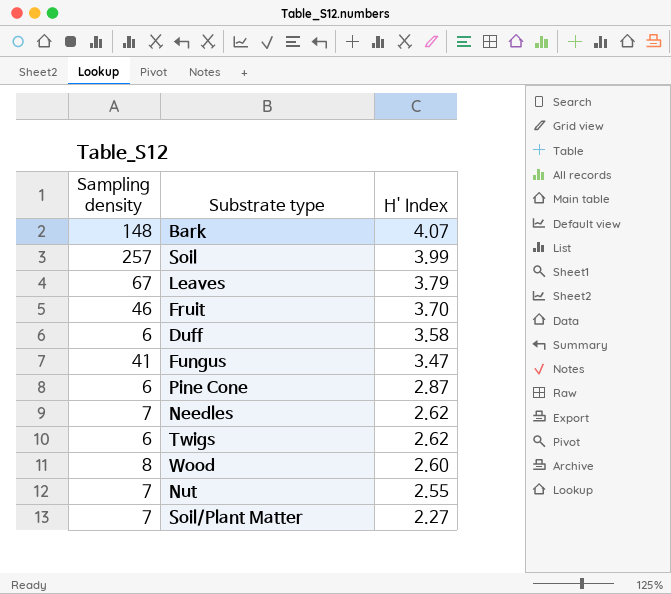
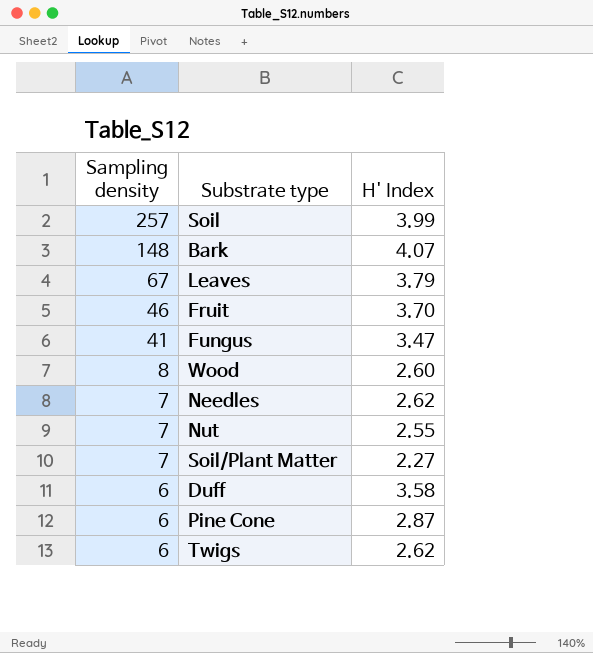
row order: H' Index descending -> Sampling density descending

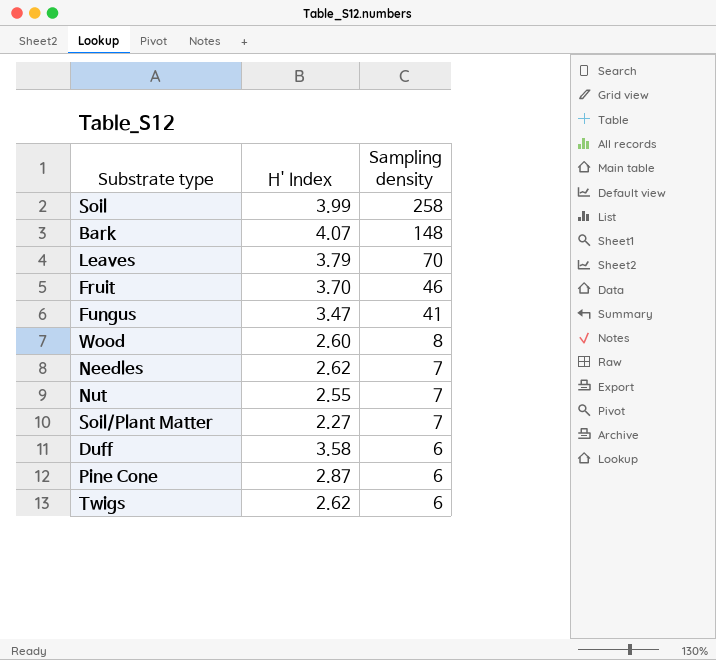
column Sampling density | position: 1 -> 3
Soil | Sampling density: 257 -> 258
Leaves | Sampling density: 67 -> 70

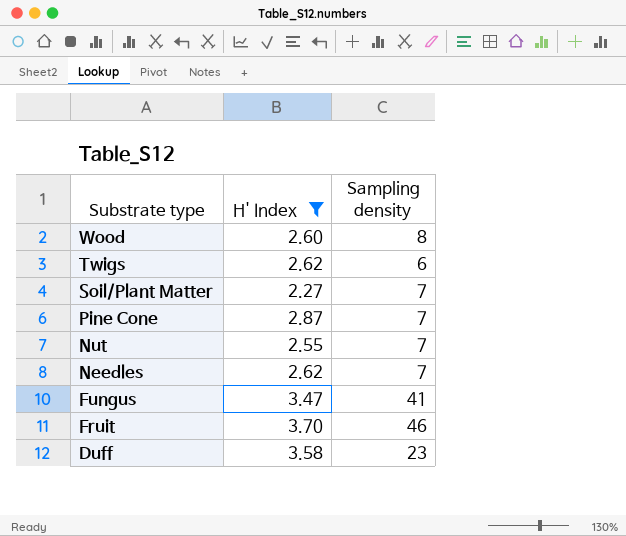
filter: none -> H' Index <= 3.70
row order: Sampling density descending -> Substrate type descending
Pine Cone | Sampling density: 6 -> 7
Duff | Sampling density: 6 -> 23

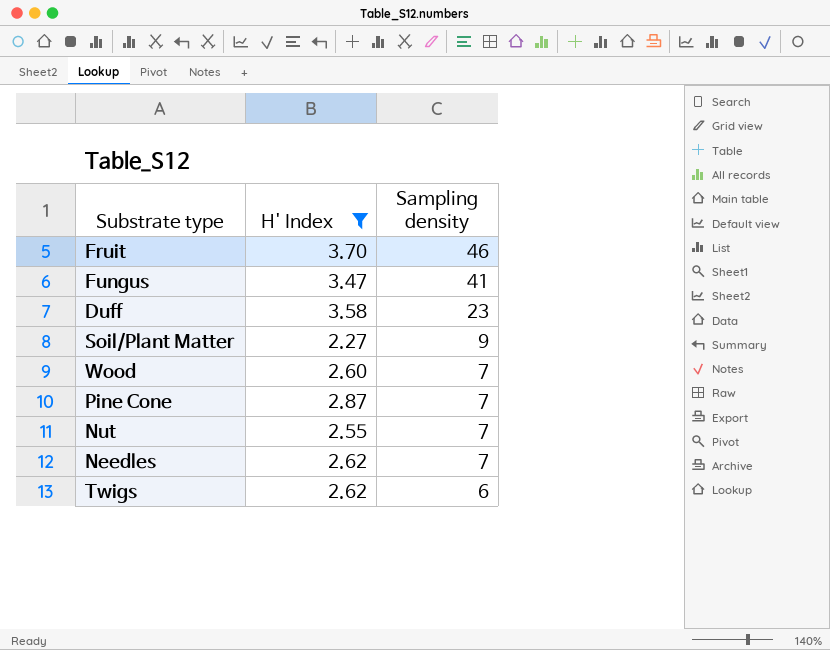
row order: Substrate type descending -> Sampling density descending
Soil/Plant Matter | Sampling density: 7 -> 9
Wood | Sampling density: 8 -> 7

